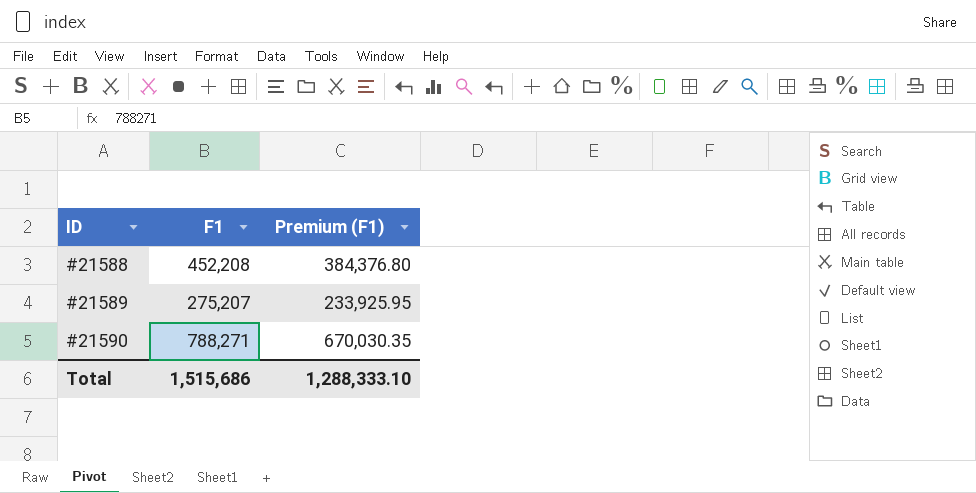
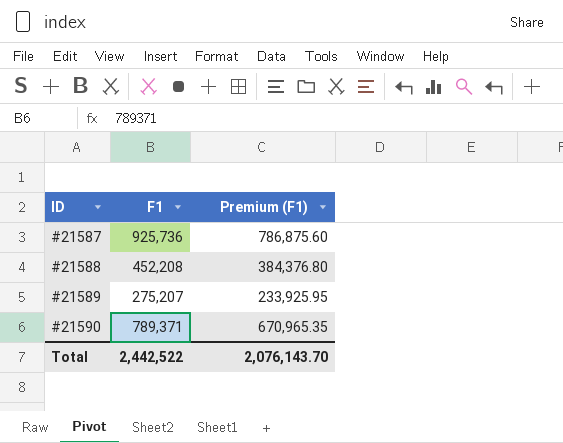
row #21587: none -> 925,736 | 786,875.60
#21590 | F1: 788,271 -> 789,371
#21590 | Premium (F1): 670,030.35 -> 670,965.35
Total | F1: 1,515,686 -> 2,442,522
Total | Premium (F1): 1,288,333.10 -> 2,076,143.70

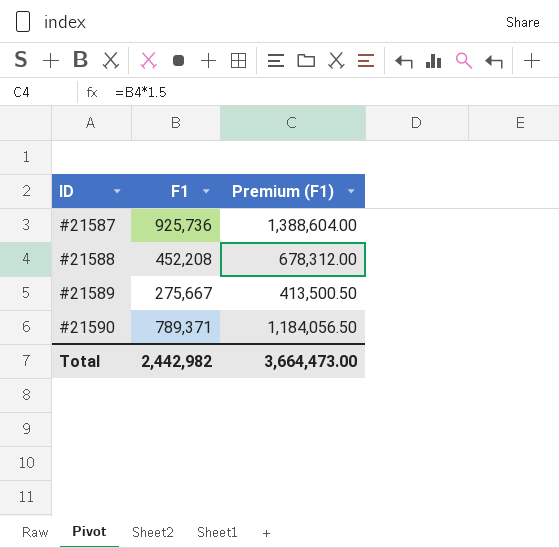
column Premium (F1) | formula: [F1] * 0.85 -> [F1] * 1.5
#21589 | F1: 275,207 -> 275,667
Total | F1: 2,442,522 -> 2,442,982
Total | Premium (F1): 2,076,143.70 -> 3,664,473.00

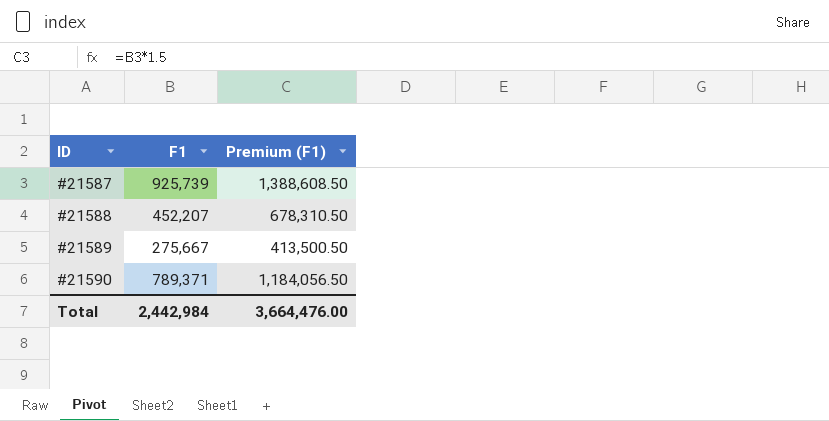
#21587 | F1: 925,736 -> 925,739
#21587 | Premium (F1): 1,388,604.00 -> 1,388,608.50
#21588 | F1: 452,208 -> 452,207
#21588 | Premium (F1): 678,312.00 -> 678,310.50
Total | F1: 2,442,982 -> 2,442,984
Total | Premium (F1): 3,664,473.00 -> 3,664,476.00

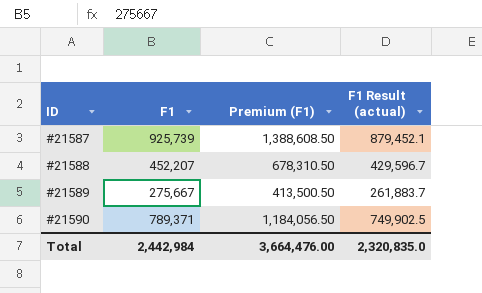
column F1 Result (actual) | formula: none -> [F1] * 0.95

